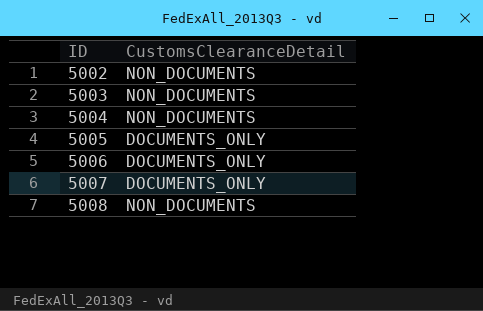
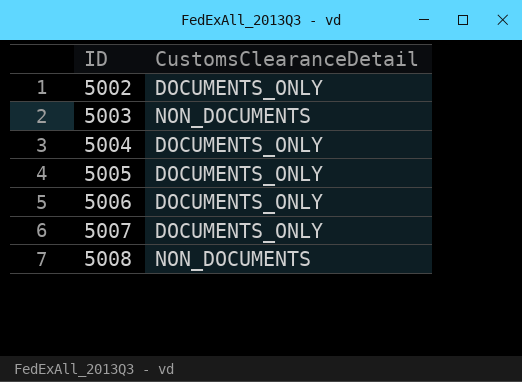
5002 | CustomsClearanceDetail: NON_DOCUMENTS -> DOCUMENTS_ONLY
5004 | CustomsClearanceDetail: NON_DOCUMENTS -> DOCUMENTS_ONLY

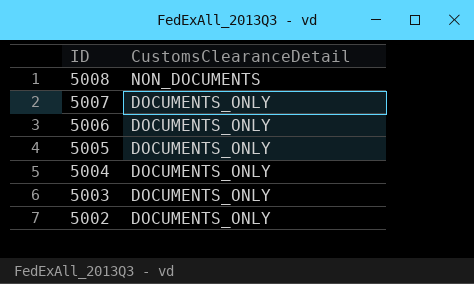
row order: ID ascending -> ID descending
5003 | CustomsClearanceDetail: NON_DOCUMENTS -> DOCUMENTS_ONLY

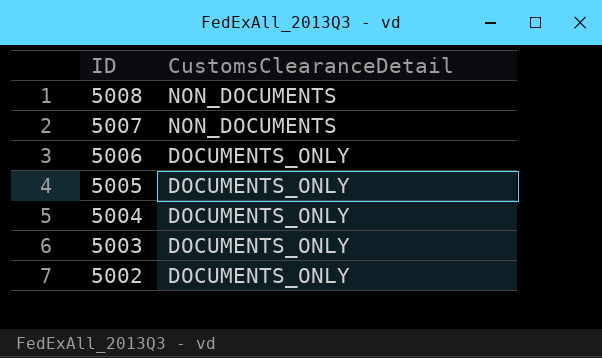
5007 | CustomsClearanceDetail: DOCUMENTS_ONLY -> NON_DOCUMENTS

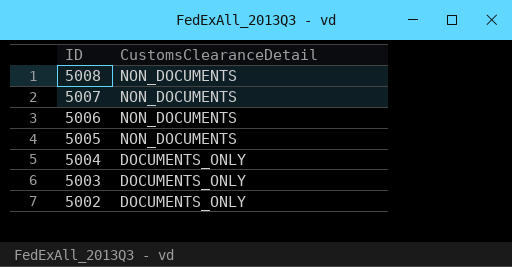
5006 | CustomsClearanceDetail: DOCUMENTS_ONLY -> NON_DOCUMENTS
5005 | CustomsClearanceDetail: DOCUMENTS_ONLY -> NON_DOCUMENTS

